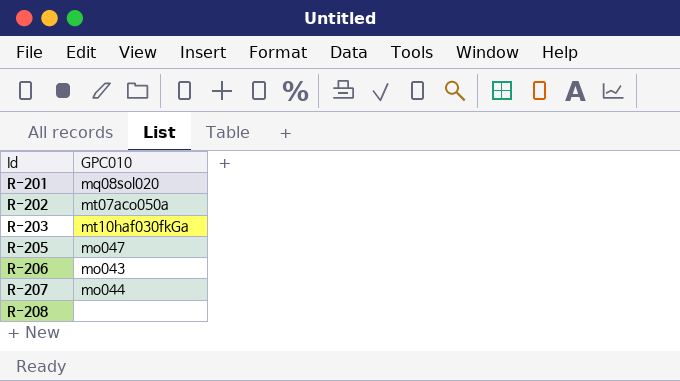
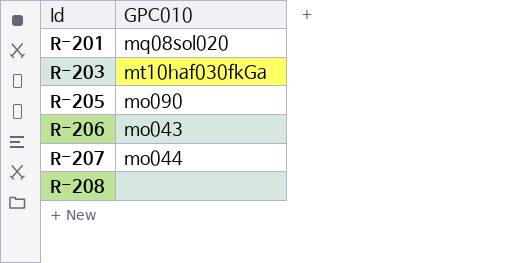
row R-202: mt07aco050a -> none
R-205 | GPC010: mo047 -> mo090

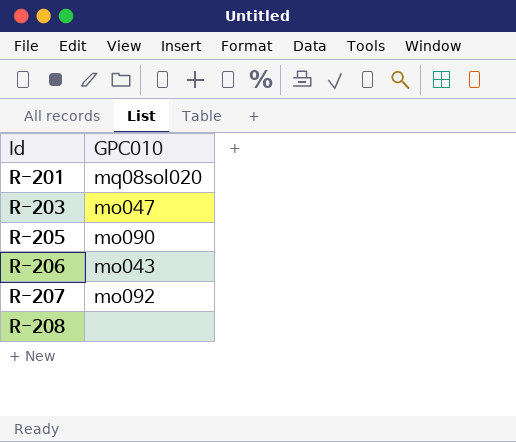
R-203 | GPC010: mt10haf030fkGa -> mo047
R-207 | GPC010: mo044 -> mo092

